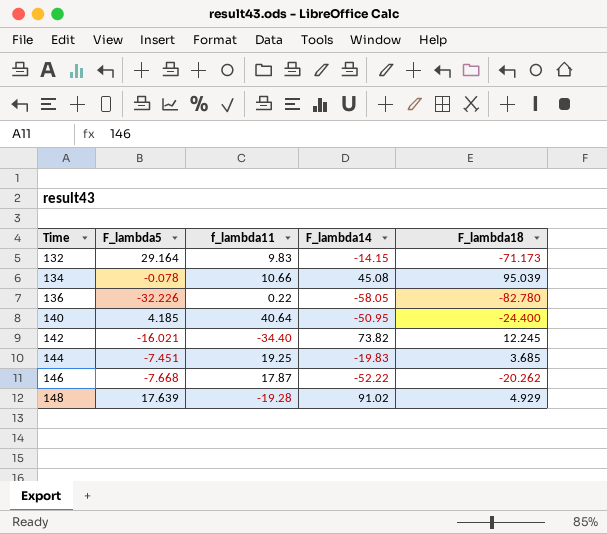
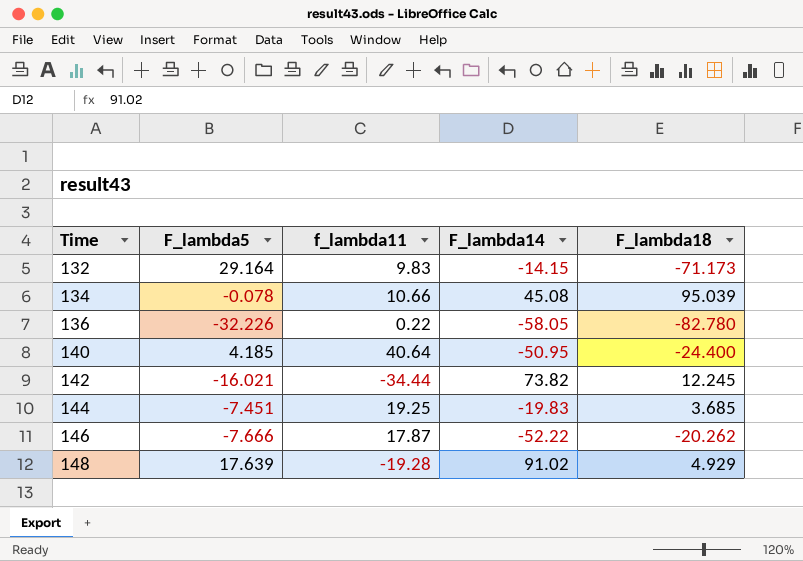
142 | f_lambda11: -34.40 -> -34.44
146 | F_lambda5: -7.668 -> -7.666

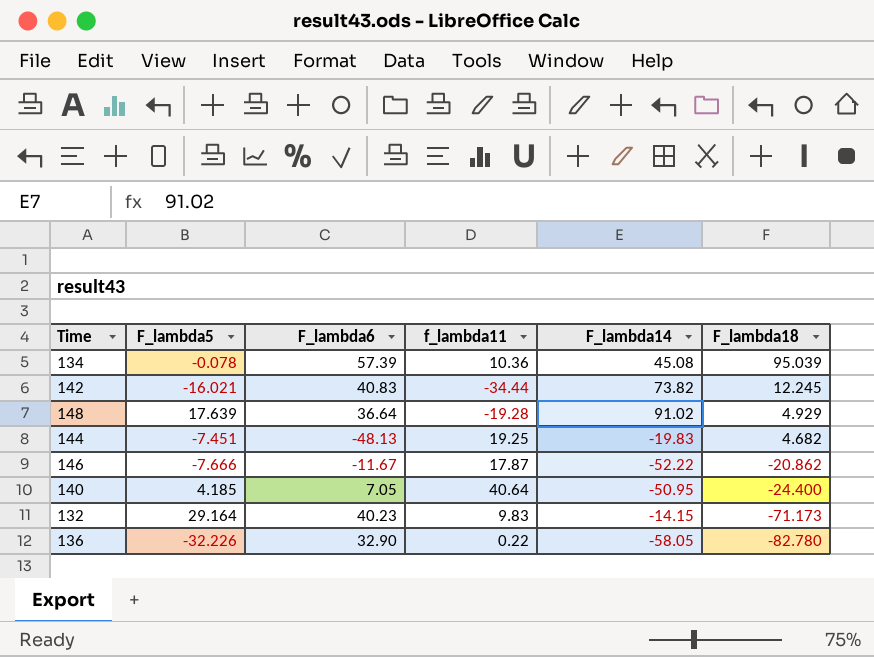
row order: Time ascending -> F_lambda18 descending
column F_lambda6 | position: none -> 3
134 | f_lambda11: 10.66 -> 10.36
144 | F_lambda18: 3.685 -> 4.682
146 | F_lambda18: -20.262 -> -20.862

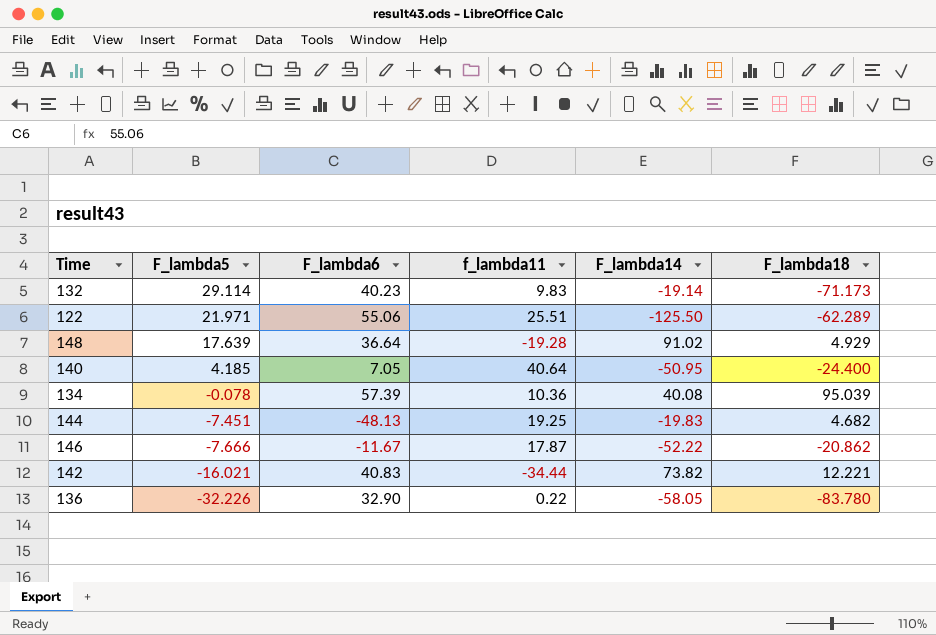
row order: F_lambda18 descending -> F_lambda5 descending
132 | F_lambda5: 29.164 -> 29.114
132 | F_lambda14: -14.15 -> -19.14
row 122: none -> 21.971 | 55.06 | 25.51 | -125.50 | -62.289
134 | F_lambda14: 45.08 -> 40.08
142 | F_lambda18: 12.245 -> 12.221
136 | F_lambda18: -82.780 -> -83.780

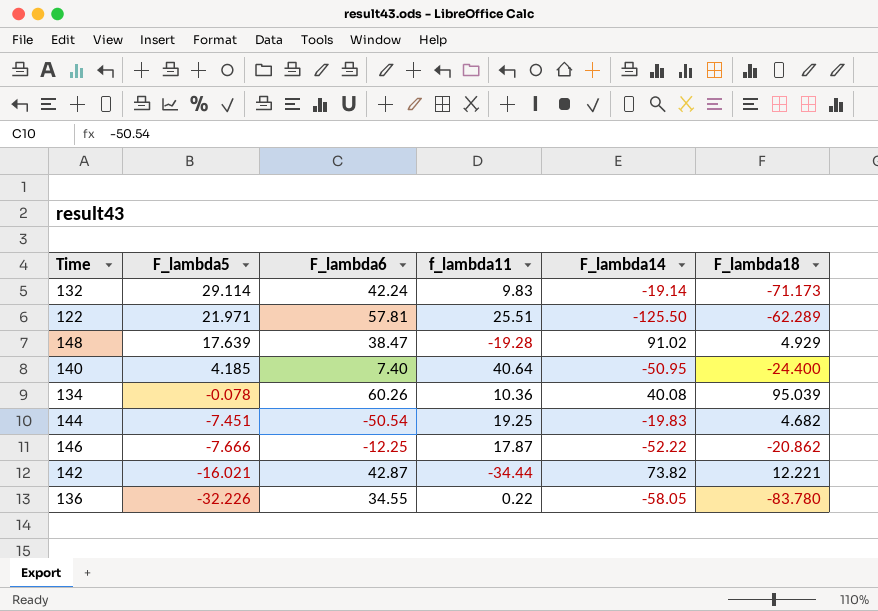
132 | F_lambda6: 40.23 -> 42.24
122 | F_lambda6: 55.06 -> 57.81
148 | F_lambda6: 36.64 -> 38.47
140 | F_lambda6: 7.05 -> 7.40
134 | F_lambda6: 57.39 -> 60.26
144 | F_lambda6: -48.13 -> -50.54
146 | F_lambda6: -11.67 -> -12.25
142 | F_lambda6: 40.83 -> 42.87
136 | F_lambda6: 32.90 -> 34.55

